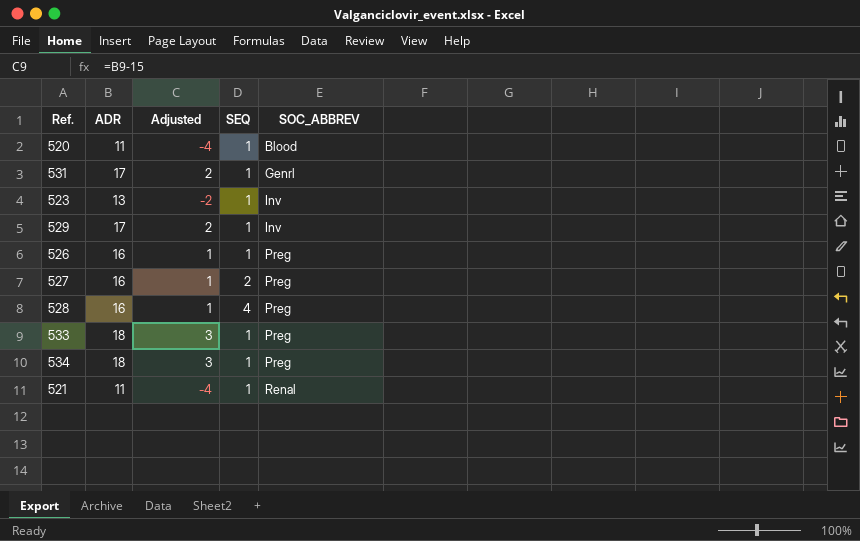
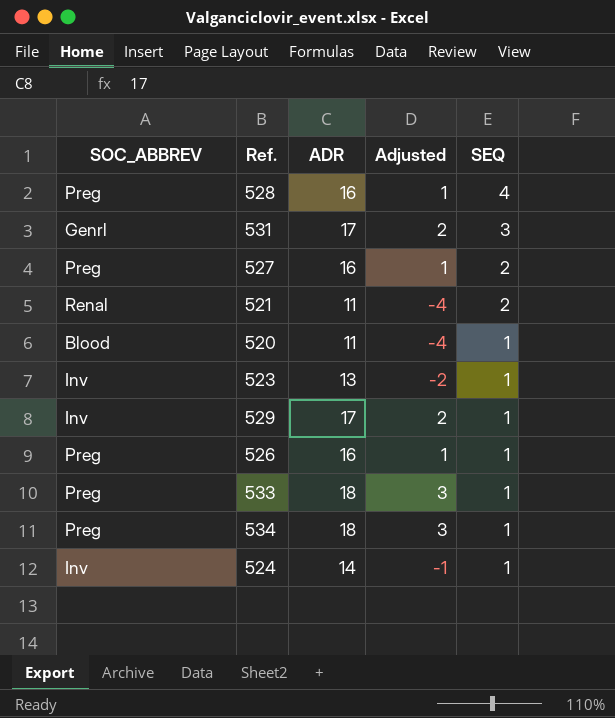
row order: SOC_ABBREV ascending -> SEQ descending
column SOC_ABBREV | position: 5 -> 1
531 | SEQ: 1 -> 3
521 | SEQ: 1 -> 2
row 524: none -> Inv | 14 | -1 | 1

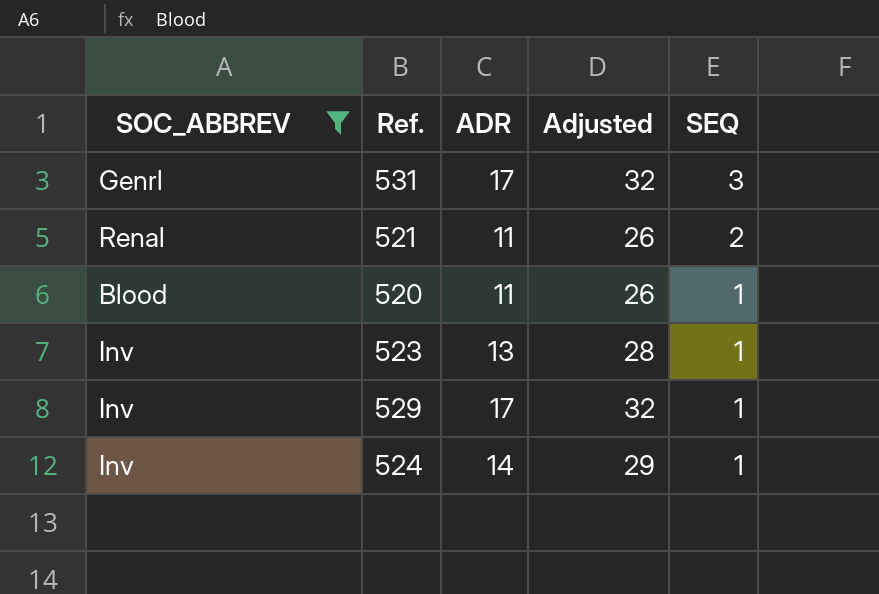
filter: none -> SOC_ABBREV != Preg
column Adjusted | formula: [ADR] - 15 -> [ADR] + 15

